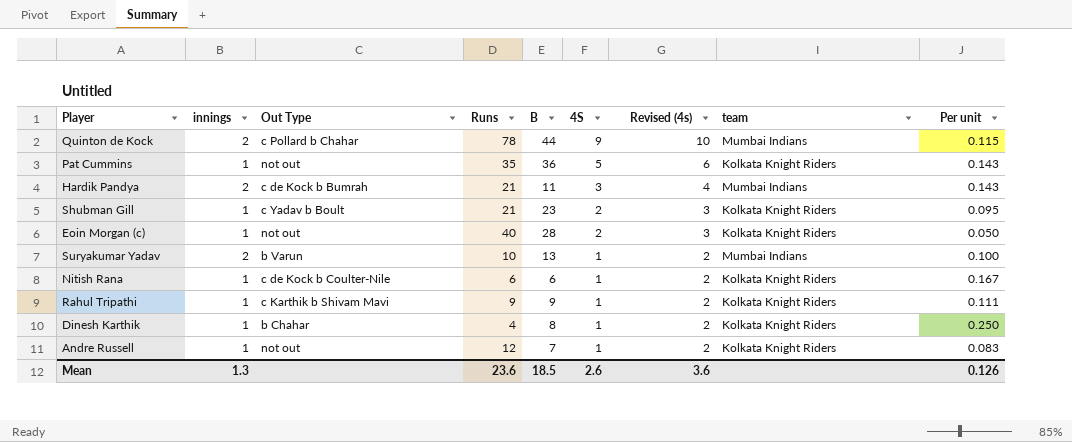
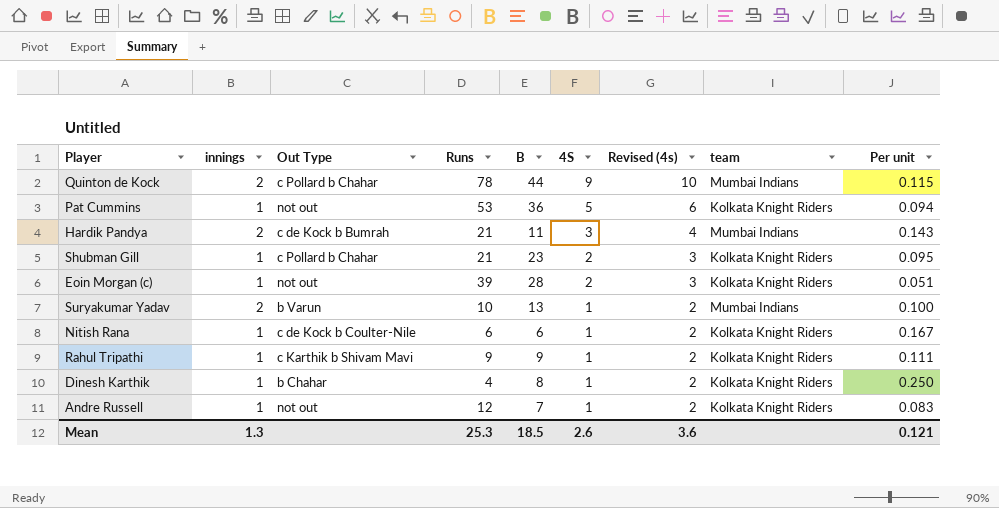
Pat Cummins | Runs: 35 -> 53
Pat Cummins | Per unit: 0.143 -> 0.094
Shubman Gill | Out Type: c Yadav b Boult -> c Pollard b Chahar
Eoin Morgan (c) | Runs: 40 -> 39
Eoin Morgan (c) | Per unit: 0.050 -> 0.051
Mean | Runs: 23.6 -> 25.3
Mean | Per unit: 0.126 -> 0.121

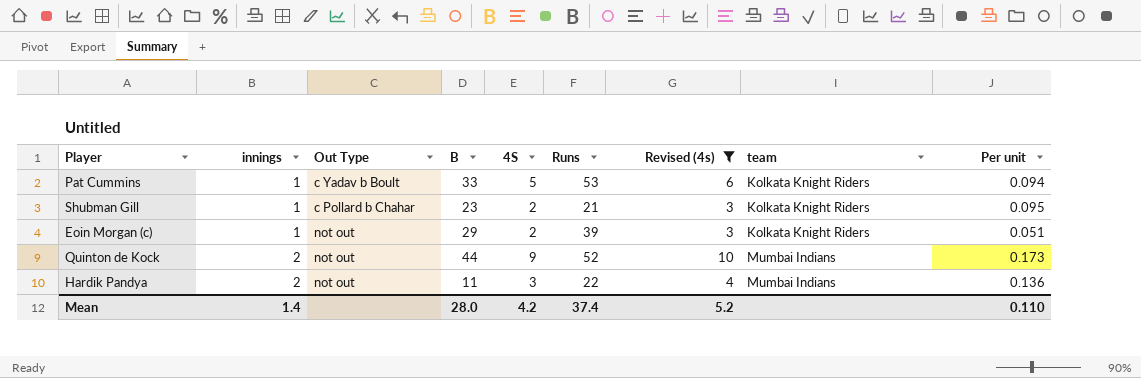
filter: none -> Revised (4s) != 2
row order: 4S descending -> innings ascending
column Runs | position: 4 -> 6
Pat Cummins | Out Type: not out -> c Yadav b Boult
Pat Cummins | B: 36 -> 33
Eoin Morgan (c) | B: 28 -> 29
Quinton de Kock | Out Type: c Pollard b Chahar -> not out
Quinton de Kock | Runs: 78 -> 52
Quinton de Kock | Per unit: 0.115 -> 0.173
Hardik Pandya | Out Type: c de Kock b Bumrah -> not out
Hardik Pandya | Runs: 21 -> 22
Hardik Pandya | Per unit: 0.143 -> 0.136
Mean | innings: 1.3 -> 1.4
Mean | B: 18.5 -> 28.0
Mean | 4S: 2.6 -> 4.2
Mean | Runs: 25.3 -> 37.4
Mean | Revised (4s): 3.6 -> 5.2
Mean | Per unit: 0.121 -> 0.110

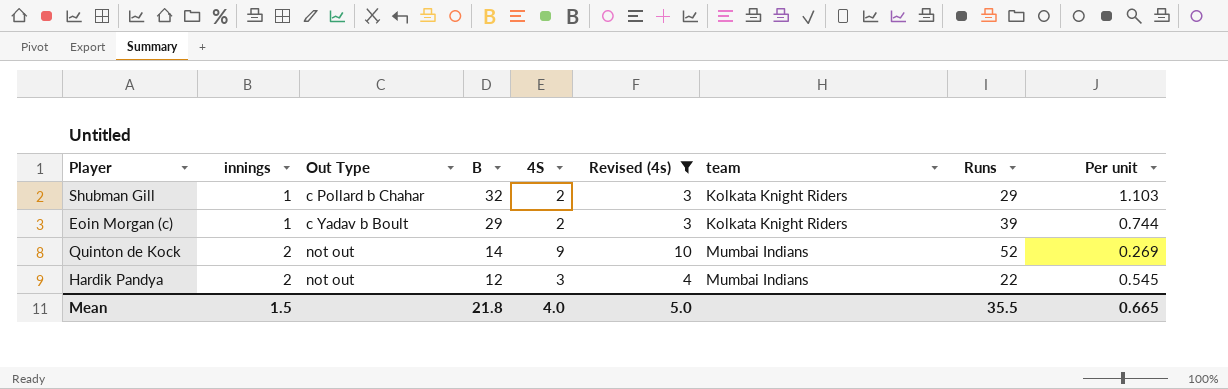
column Runs | position: 6 -> 8
column Per unit | formula: [4S] / [Runs] -> [B] / [Runs]
row Pat Cummins: 1 | c Yadav b Boult | 33 | 5 | 53 | 6 | Kolkata Knight Riders | 0.094 -> none
Shubman Gill | B: 23 -> 32
Shubman Gill | Runs: 21 -> 29
Eoin Morgan (c) | Out Type: not out -> c Yadav b Boult
Quinton de Kock | B: 44 -> 14
Hardik Pandya | B: 11 -> 12
Mean | innings: 1.4 -> 1.5
Mean | B: 28.0 -> 21.8
Mean | 4S: 4.2 -> 4.0
Mean | Revised (4s): 5.2 -> 5.0
Mean | Runs: 37.4 -> 35.5
Mean | Per unit: 0.110 -> 0.665

